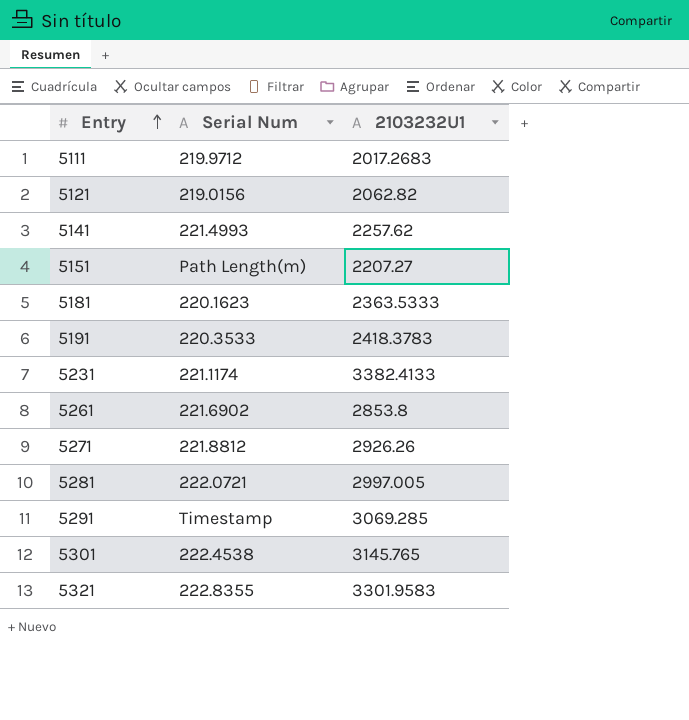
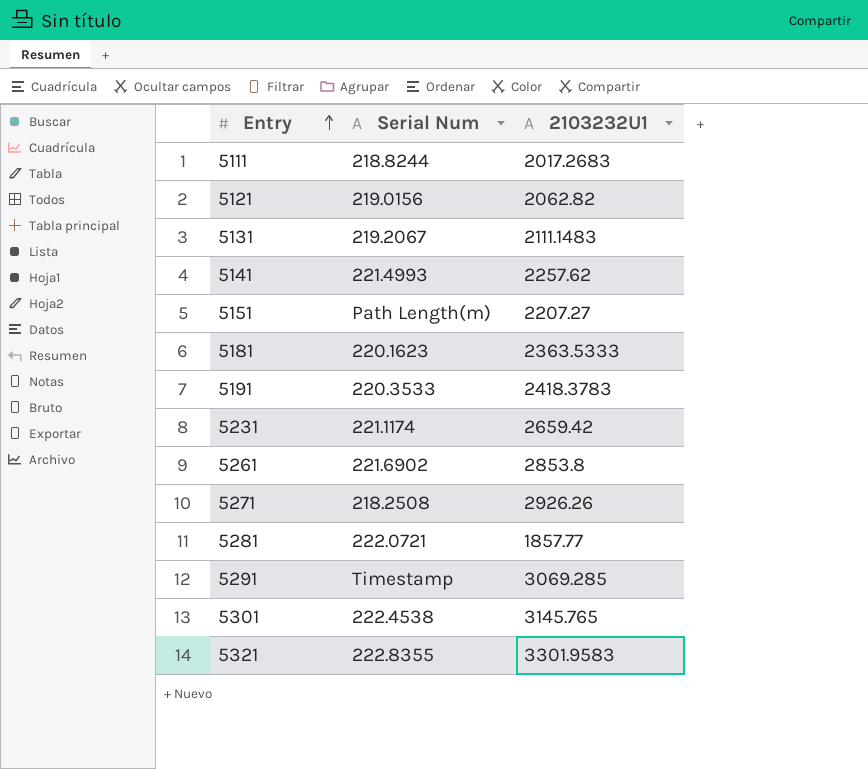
5111 | Serial Num: 219.9712 -> 218.8244
row 5131: none -> 219.2067 | 2111.1483
5231 | 2103232U1: 3382.4133 -> 2659.42
5271 | Serial Num: 221.8812 -> 218.2508
5281 | 2103232U1: 2997.005 -> 1857.77

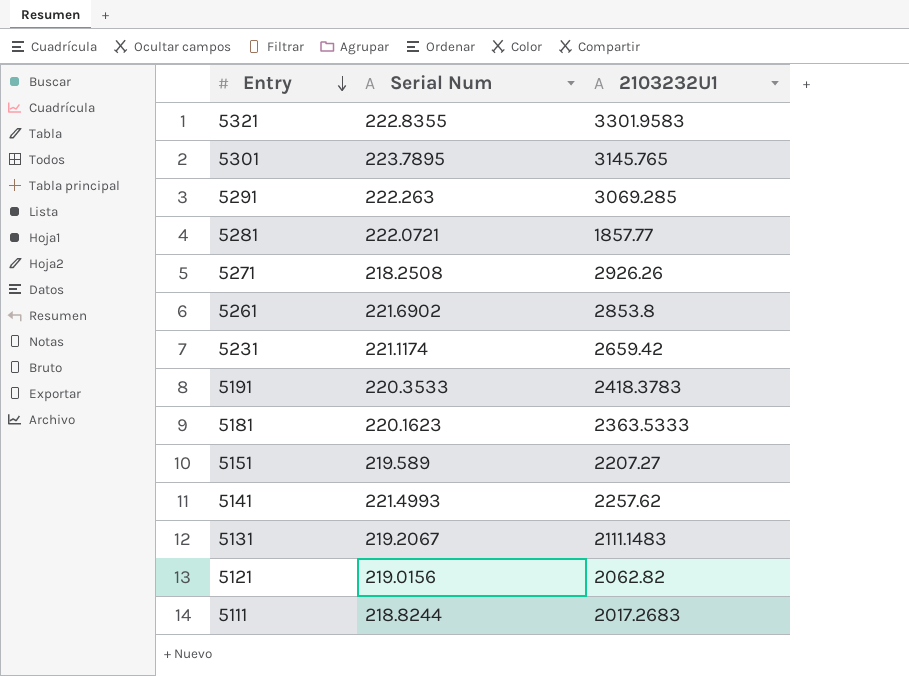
row order: Entry ascending -> Entry descending
5301 | Serial Num: 222.4538 -> 223.7895
5291 | Serial Num: Timestamp -> 222.263
5151 | Serial Num: Path Length(m) -> 219.589

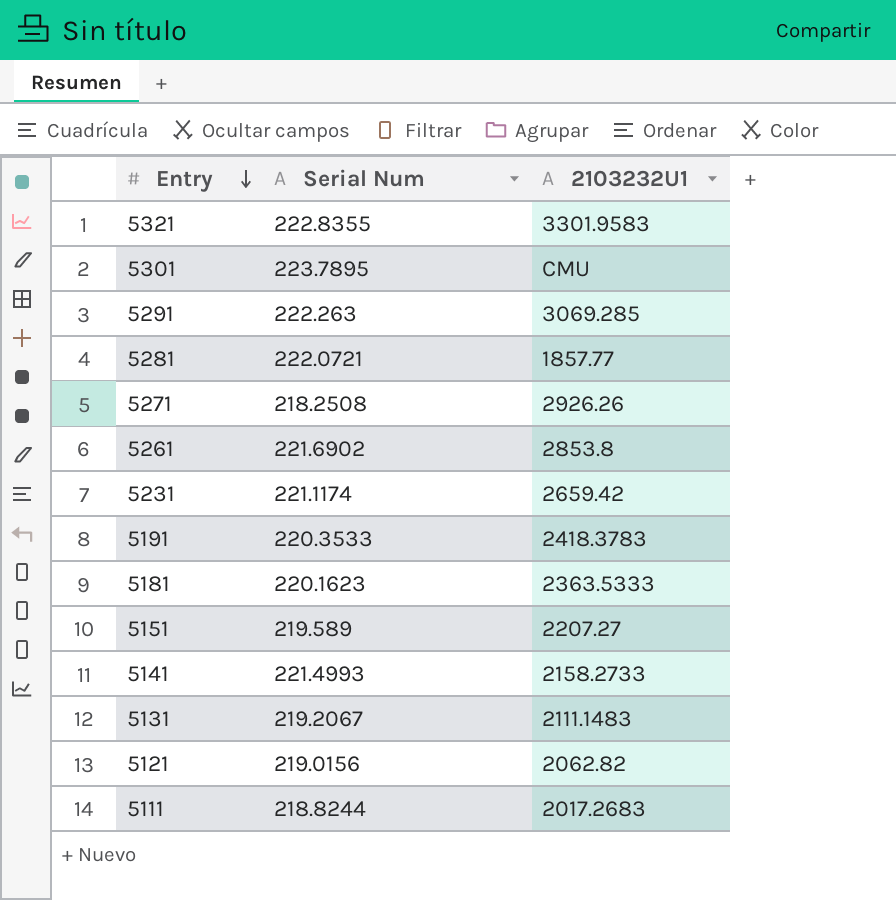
5301 | 2103232U1: 3145.765 -> CMU
5141 | 2103232U1: 2257.62 -> 2158.2733

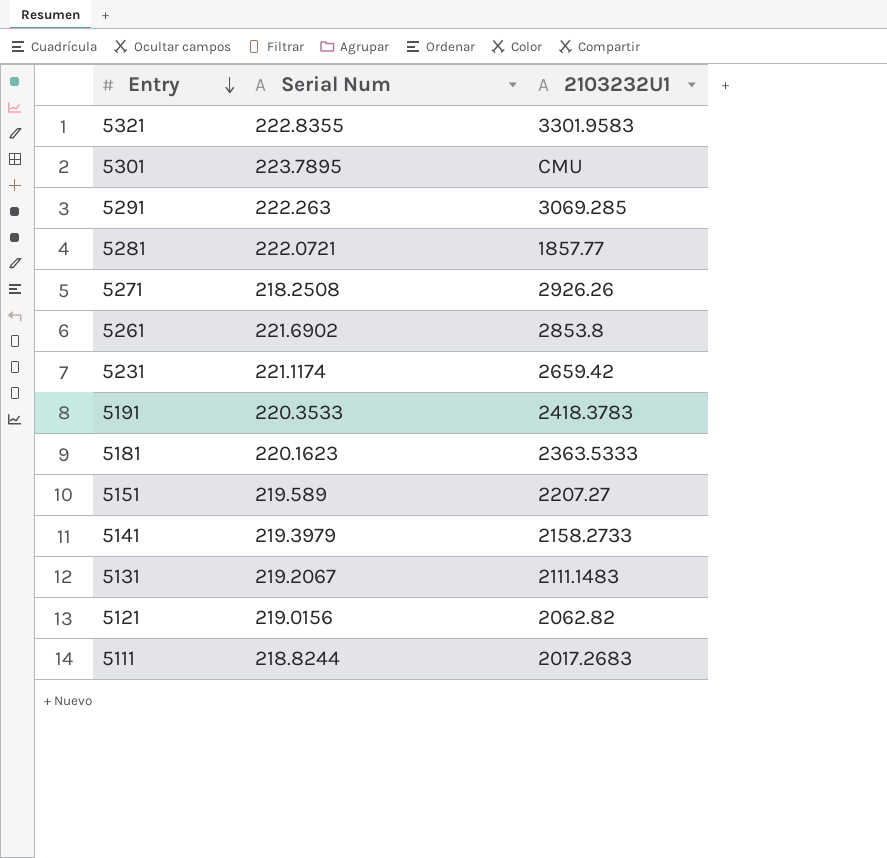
5141 | Serial Num: 221.4993 -> 219.3979

